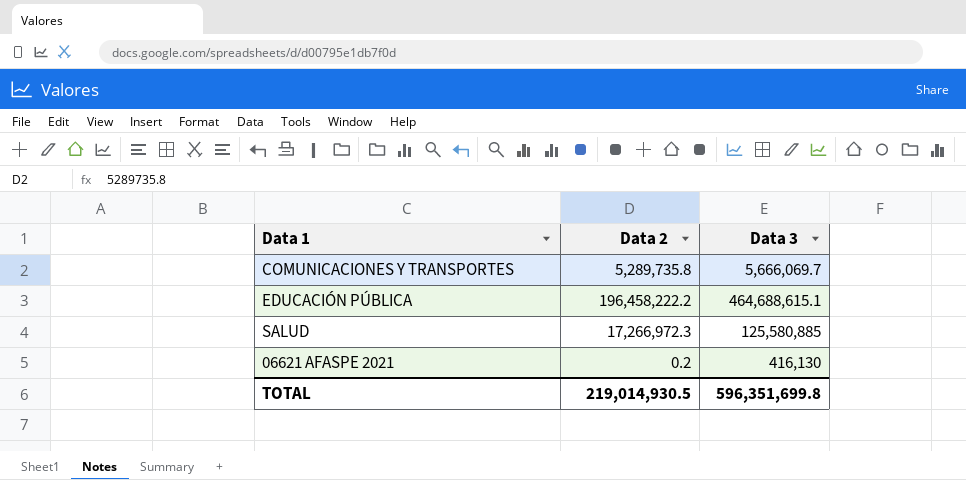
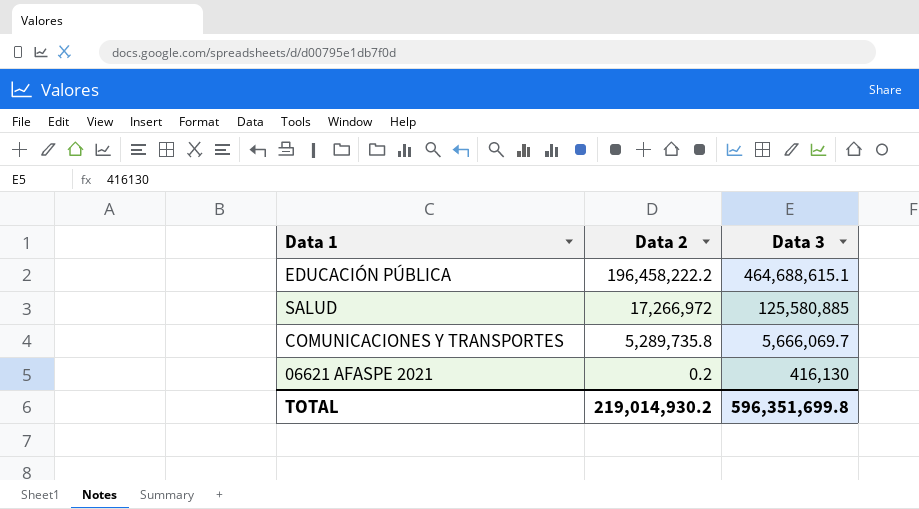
row order: none -> Data 2 descending
SALUD | Data 2: 17,266,972.3 -> 17,266,972
TOTAL | Data 2: 219,014,930.5 -> 219,014,930.2

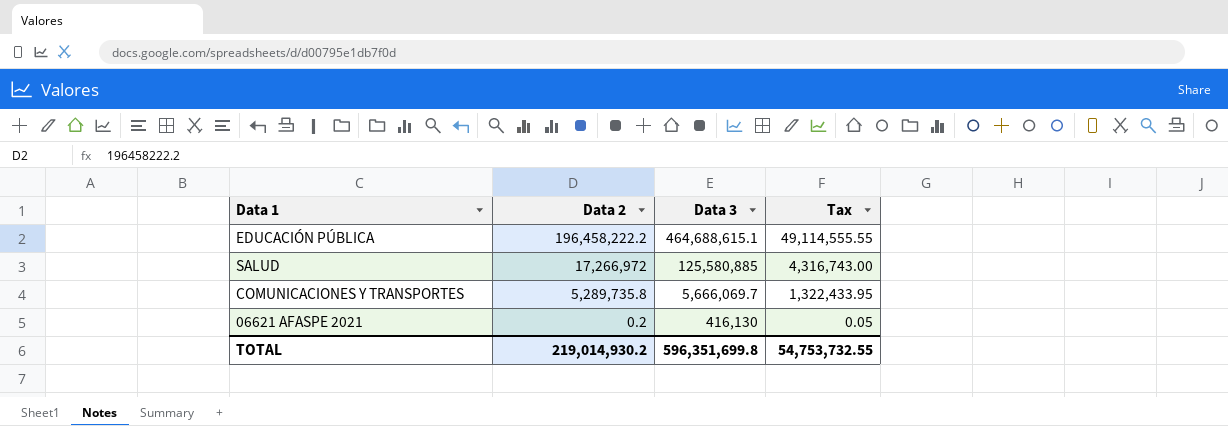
column Tax | formula: none -> [Data 2] * 0.25

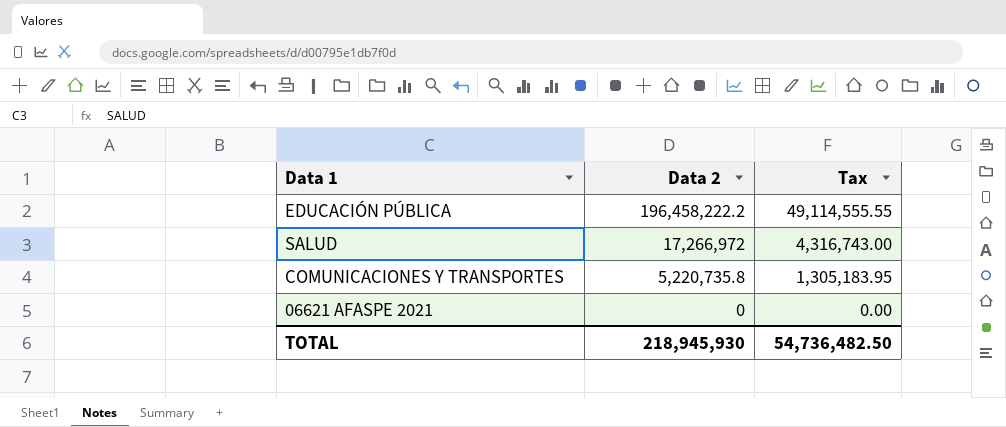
column Data 3 | position: 3 -> none
COMUNICACIONES Y TRANSPORTES | Data 2: 5,289,735.8 -> 5,220,735.8
COMUNICACIONES Y TRANSPORTES | Tax: 1,322,433.95 -> 1,305,183.95
06621 AFASPE 2021 | Data 2: 0.2 -> 0
06621 AFASPE 2021 | Tax: 0.05 -> 0.00
TOTAL | Data 2: 219,014,930.2 -> 218,945,930
TOTAL | Tax: 54,753,732.55 -> 54,736,482.50

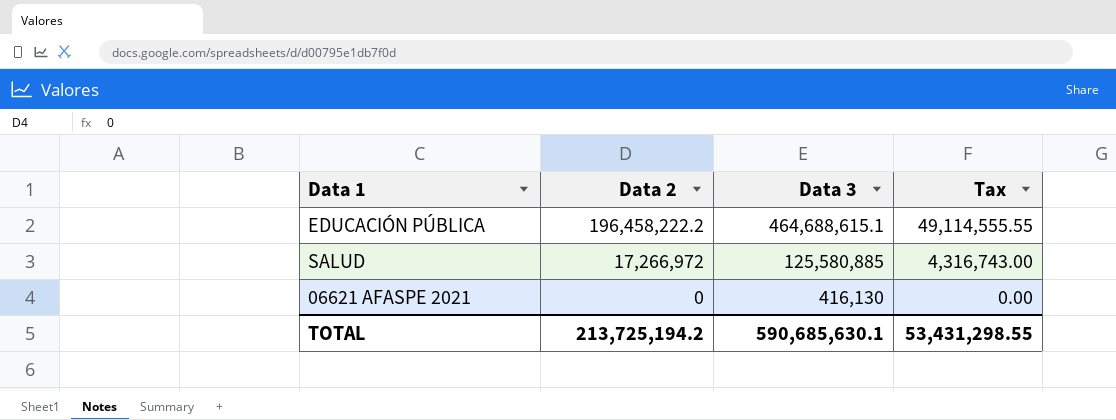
column Data 3 | position: none -> 3
row COMUNICACIONES Y TRANSPORTES: 5,220,735.8 | 1,305,183.95 -> none
TOTAL | Data 2: 218,945,930 -> 213,725,194.2
TOTAL | Tax: 54,736,482.50 -> 53,431,298.55

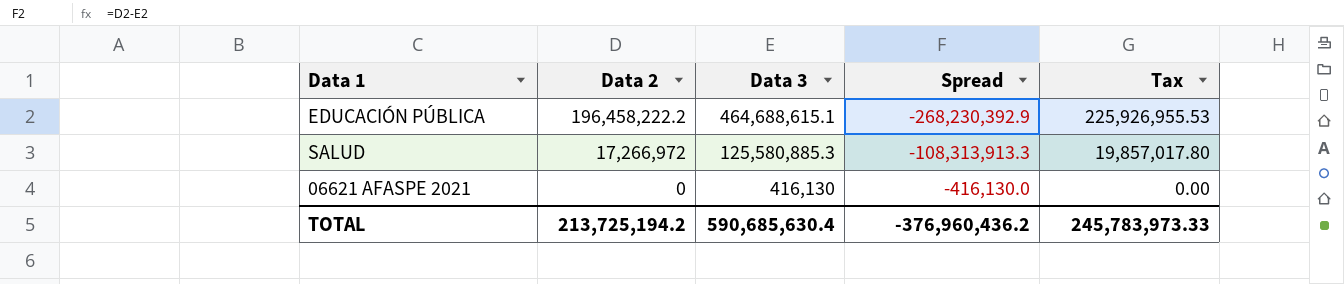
column Spread | formula: none -> [Data 2] - [Data 3]
column Tax | formula: [Data 2] * 0.25 -> [Data 2] * 1.15
SALUD | Data 3: 125,580,885 -> 125,580,885.3
TOTAL | Data 3: 590,685,630.1 -> 590,685,630.4
TOTAL | Tax: 53,431,298.55 -> 245,783,973.33

